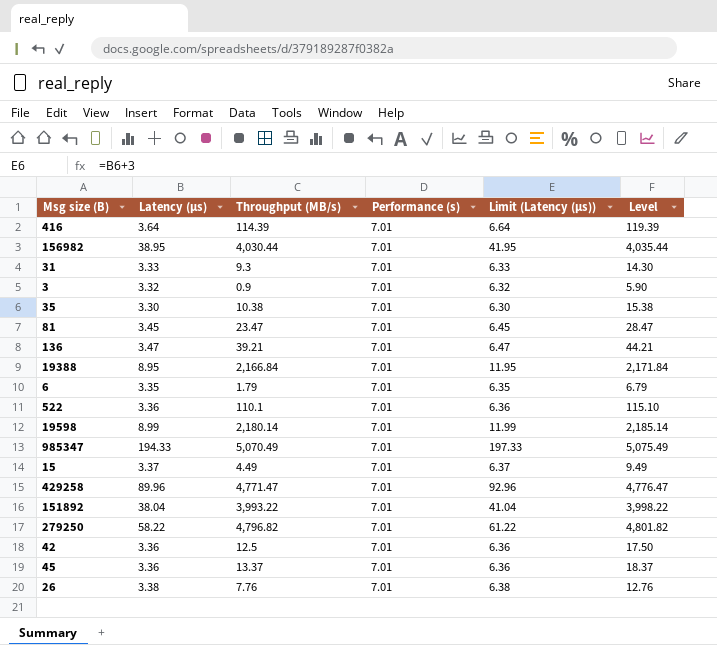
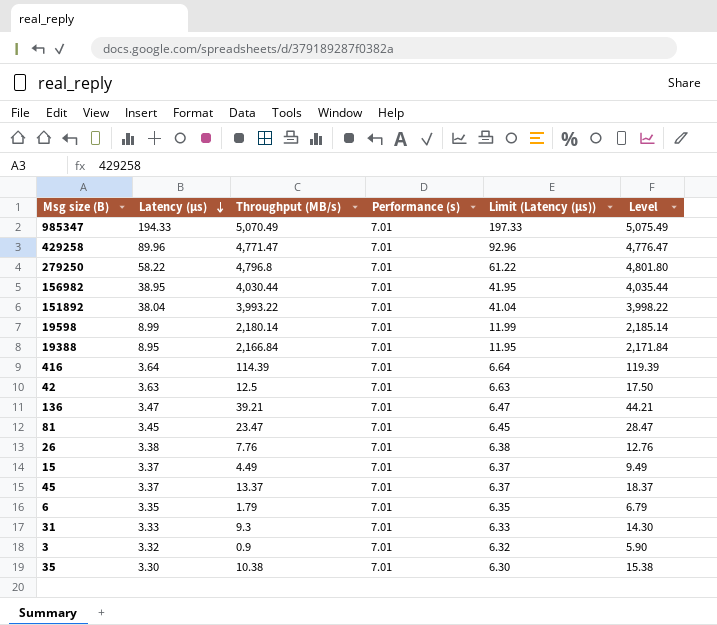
row order: none -> Latency (µs) descending
row 522: 3.36 | 110.1 | 7.01 | 6.36 | 115.10 -> none
279250 | Throughput (MB/s): 4,796.82 -> 4,796.8
279250 | Level: 4,801.82 -> 4,801.80
42 | Latency (µs): 3.36 -> 3.63
42 | Limit (Latency (µs)): 6.36 -> 6.63
45 | Latency (µs): 3.36 -> 3.37
45 | Limit (Latency (µs)): 6.36 -> 6.37

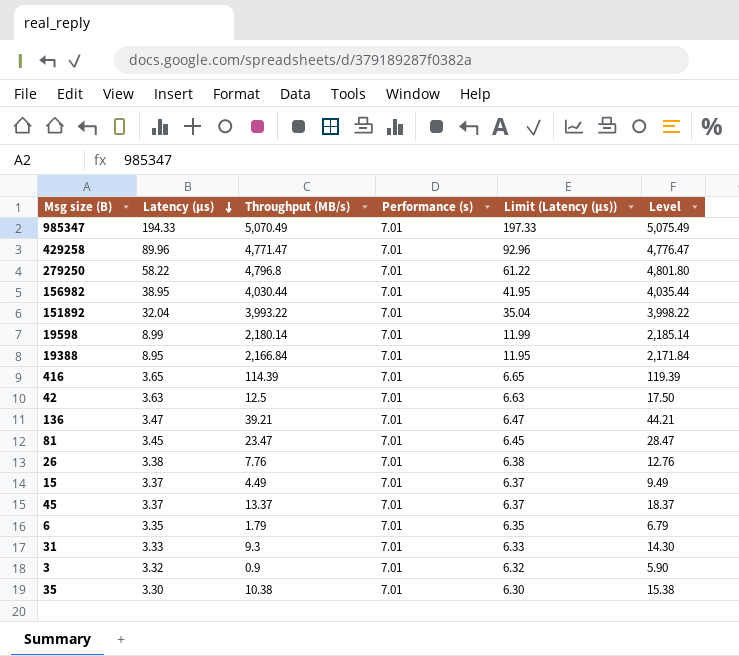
151892 | Latency (µs): 38.04 -> 32.04
151892 | Limit (Latency (µs)): 41.04 -> 35.04
416 | Latency (µs): 3.64 -> 3.65
416 | Limit (Latency (µs)): 6.64 -> 6.65

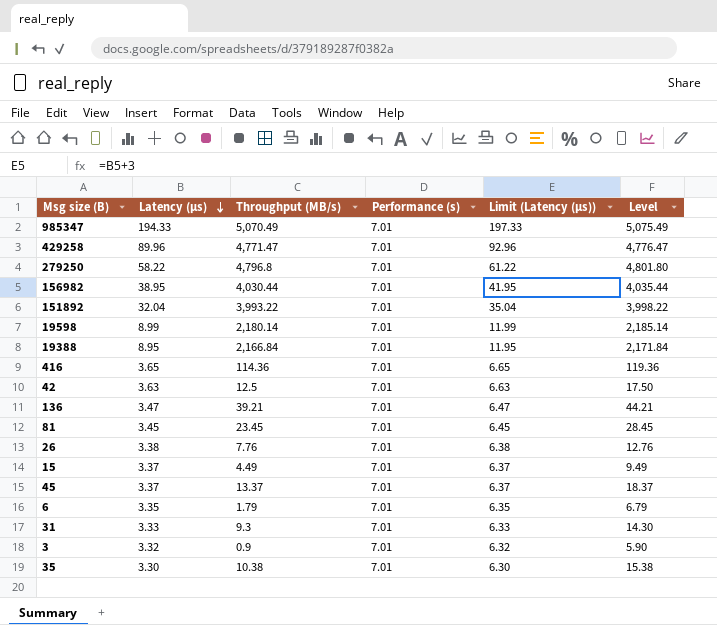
416 | Throughput (MB/s): 114.39 -> 114.36
416 | Level: 119.39 -> 119.36
81 | Throughput (MB/s): 23.47 -> 23.45
81 | Level: 28.47 -> 28.45

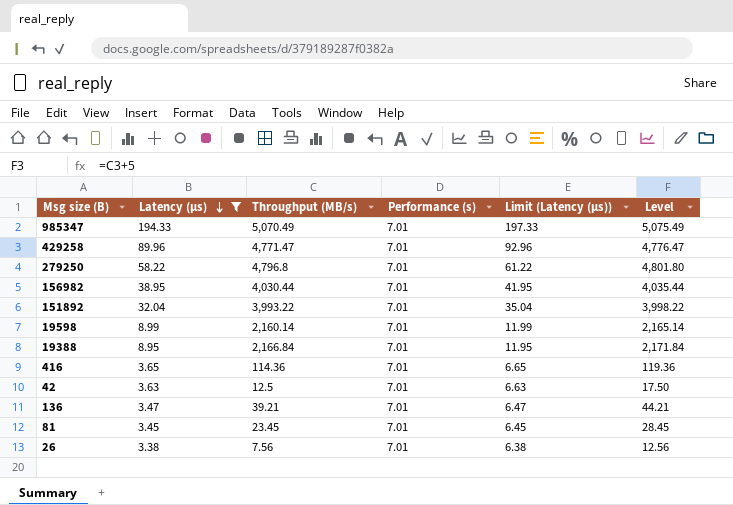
filter: none -> Latency (µs) >= 3.38
19598 | Throughput (MB/s): 2,180.14 -> 2,160.14
19598 | Level: 2,185.14 -> 2,165.14
26 | Throughput (MB/s): 7.76 -> 7.56
26 | Level: 12.76 -> 12.56

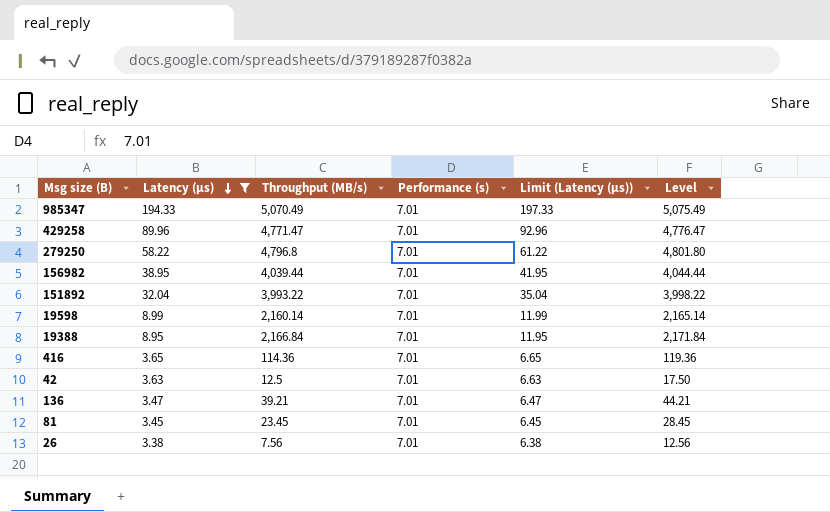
156982 | Throughput (MB/s): 4,030.44 -> 4,039.44
156982 | Level: 4,035.44 -> 4,044.44

